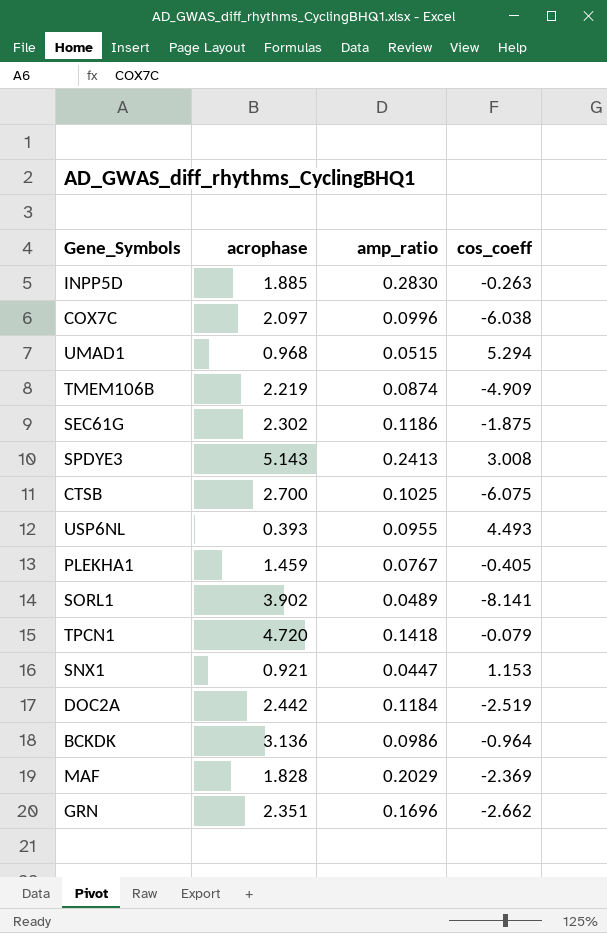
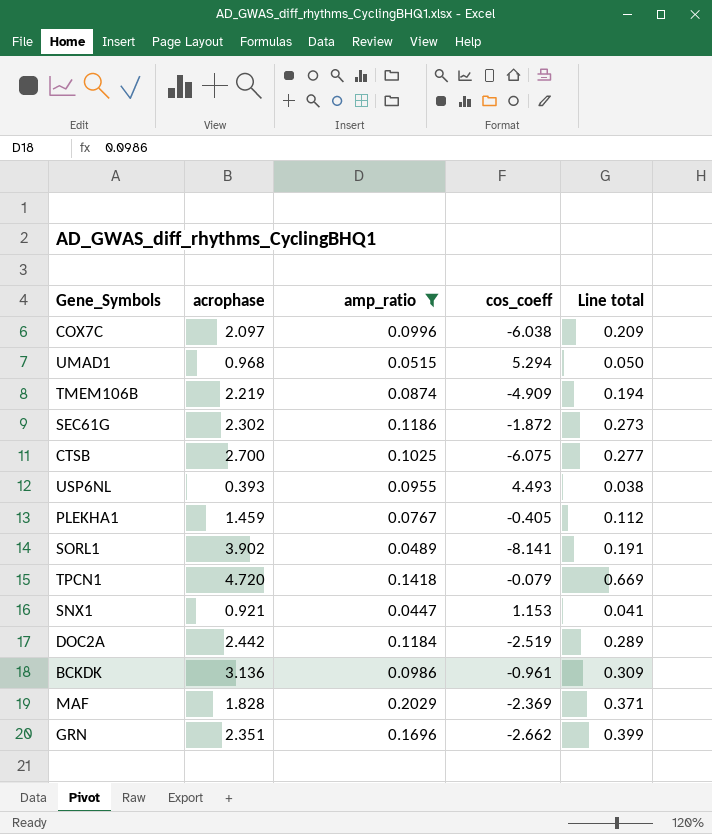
filter: none -> amp_ratio <= 0.2029
column Line total | formula: none -> [acrophase] * [amp_ratio]
SEC61G | cos_coeff: -1.875 -> -1.872
BCKDK | cos_coeff: -0.964 -> -0.961

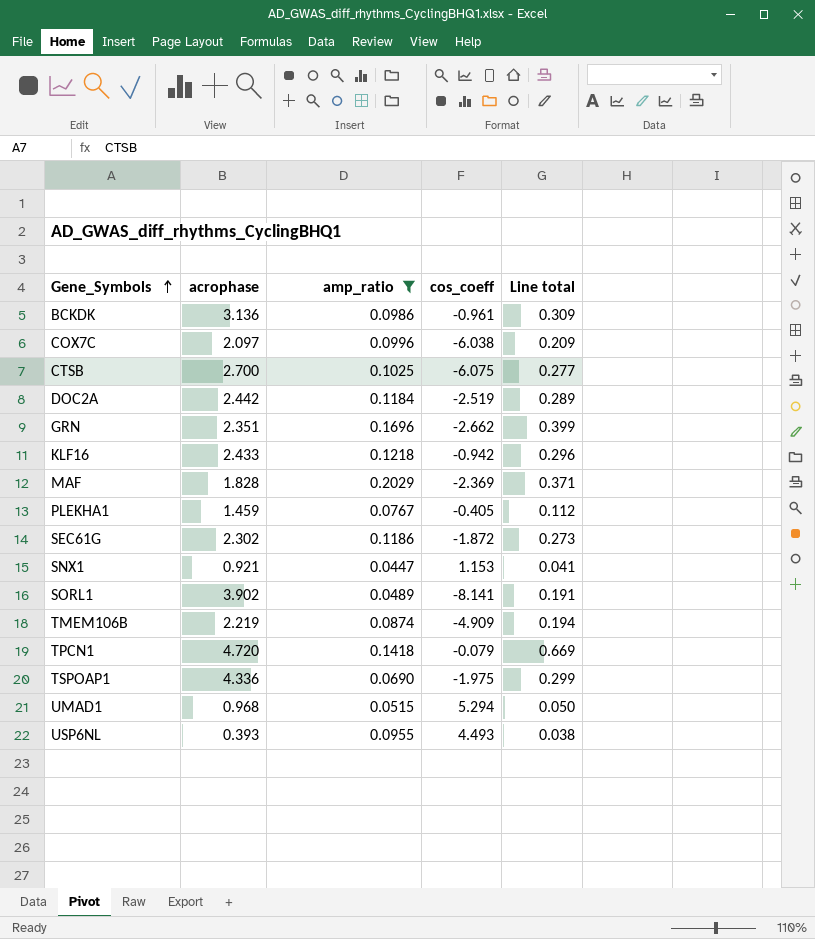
row order: none -> Gene_Symbols ascending
row KLF16: none -> 2.433 | 0.1218 | -0.942 | 0.296
row TSPOAP1: none -> 4.336 | 0.0690 | -1.975 | 0.299

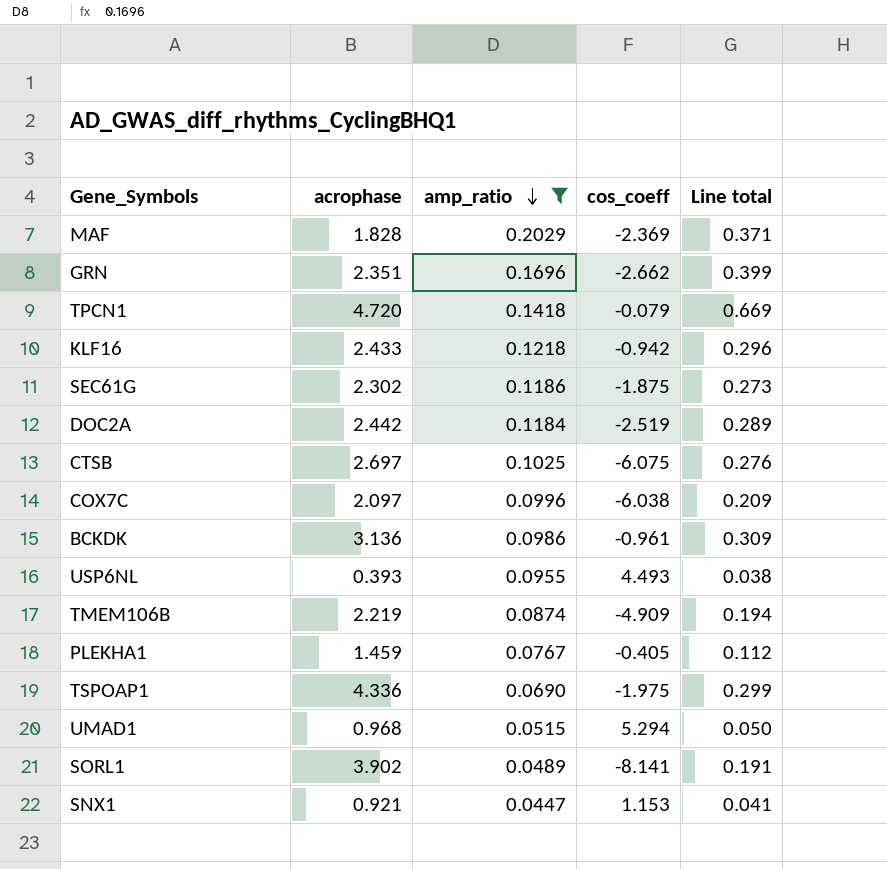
row order: Gene_Symbols ascending -> amp_ratio descending
SEC61G | cos_coeff: -1.872 -> -1.875
CTSB | acrophase: 2.700 -> 2.697
CTSB | Line total: 0.277 -> 0.276

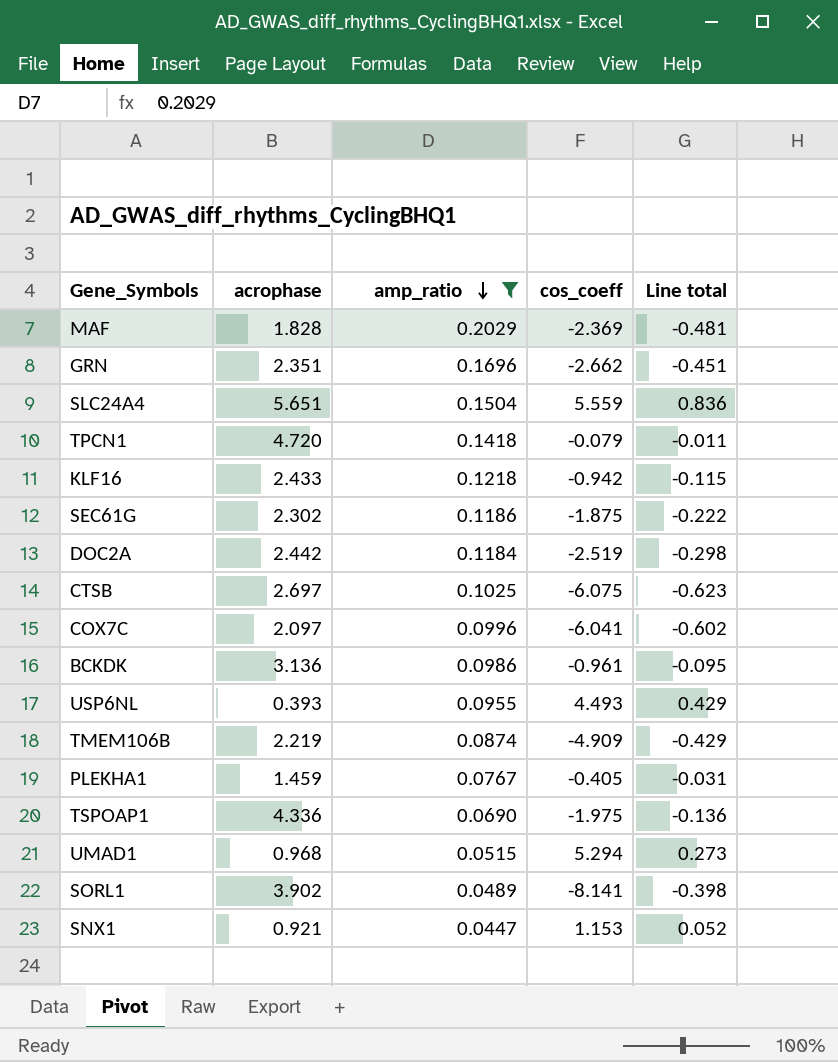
column Line total | formula: [acrophase] * [amp_ratio] -> [amp_ratio] * [cos_coeff]
row SLC24A4: none -> 5.651 | 0.1504 | 5.559 | 0.836
COX7C | cos_coeff: -6.038 -> -6.041

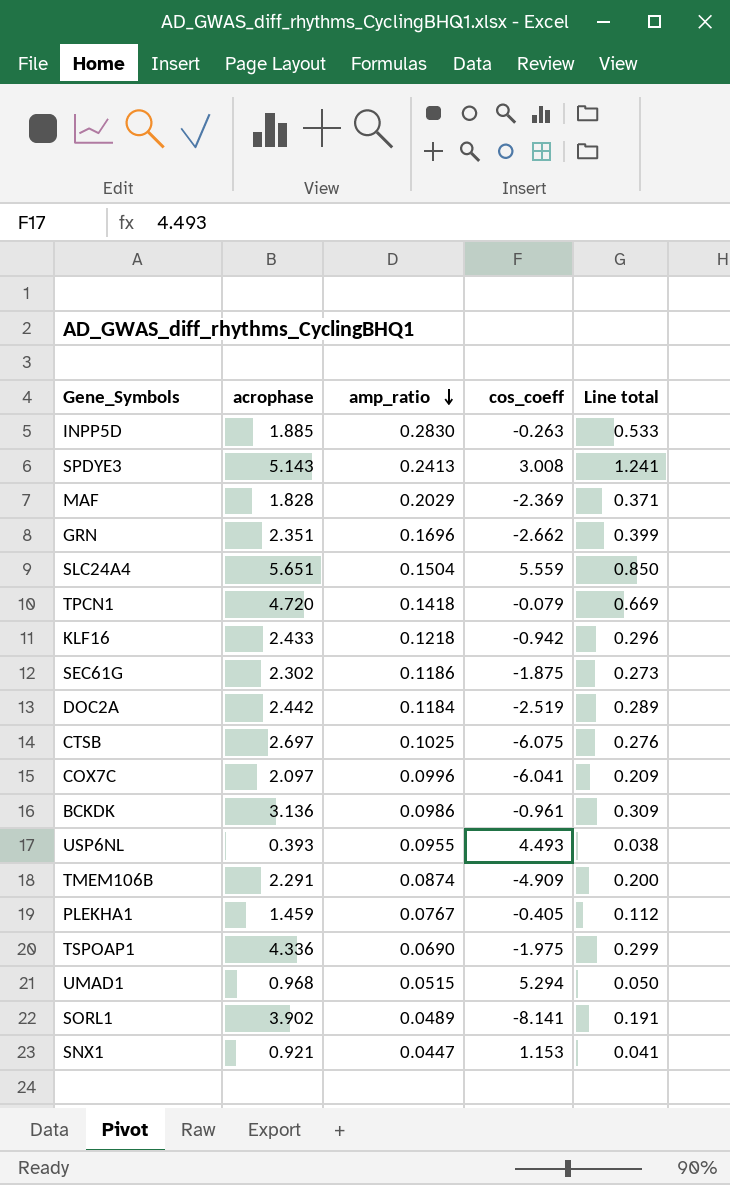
filter: amp_ratio <= 0.2029 -> none
column Line total | formula: [amp_ratio] * [cos_coeff] -> [acrophase] * [amp_ratio]
TMEM106B | acrophase: 2.219 -> 2.291

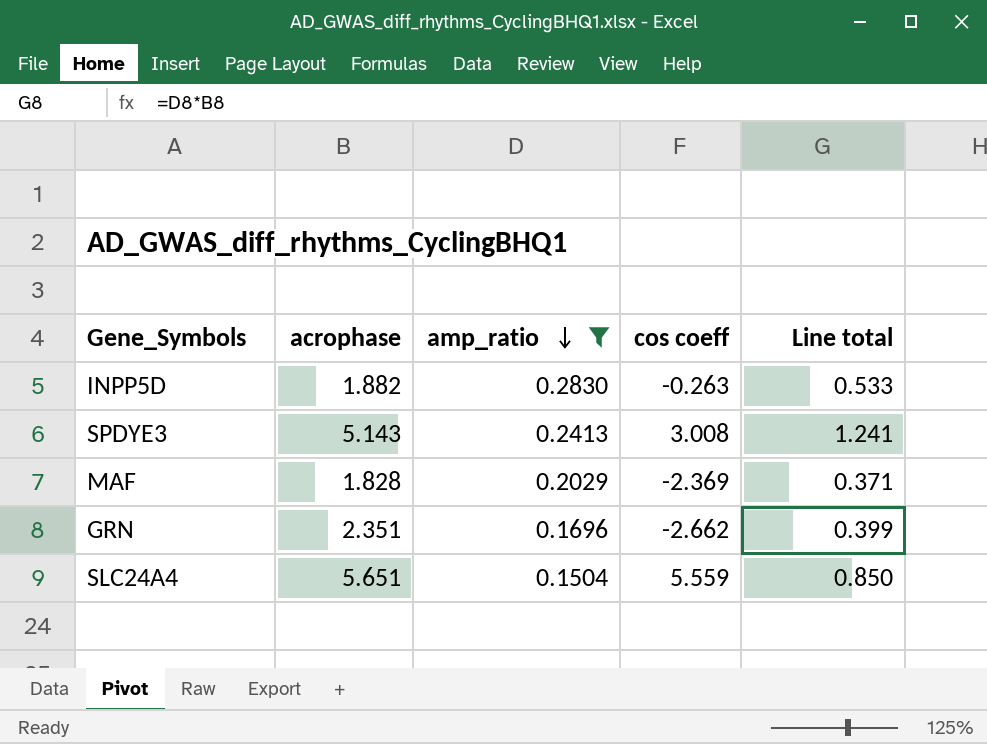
filter: none -> amp_ratio >= 0.1504
column name: cos_coeff -> cos coeff
INPP5D | acrophase: 1.885 -> 1.882

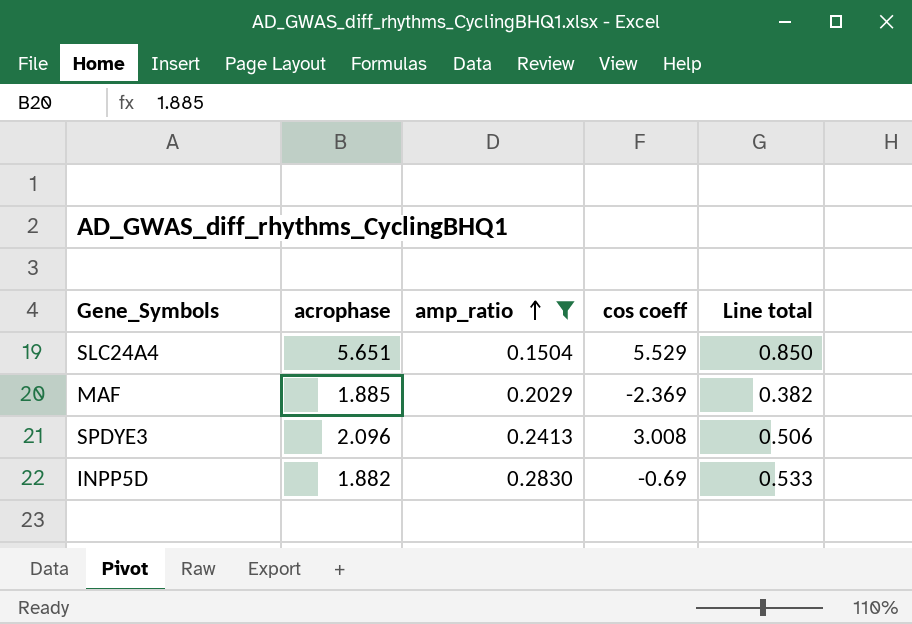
row order: amp_ratio descending -> amp_ratio ascending
row GRN: 2.351 | 0.1696 | -2.662 | 0.399 -> none
SLC24A4 | cos coeff: 5.559 -> 5.529
MAF | acrophase: 1.828 -> 1.885
MAF | Line total: 0.371 -> 0.382
SPDYE3 | acrophase: 5.143 -> 2.096
SPDYE3 | Line total: 1.241 -> 0.506
INPP5D | cos coeff: -0.263 -> -0.69

